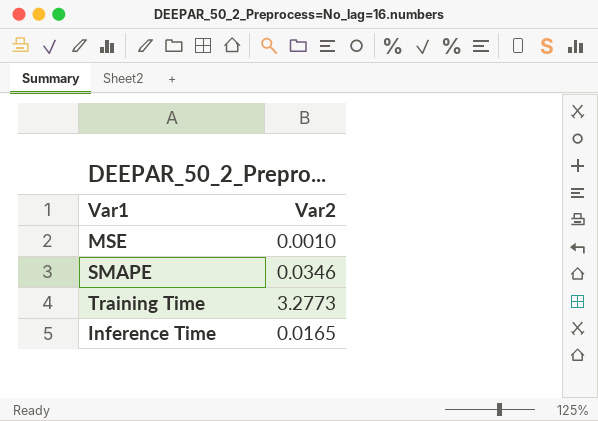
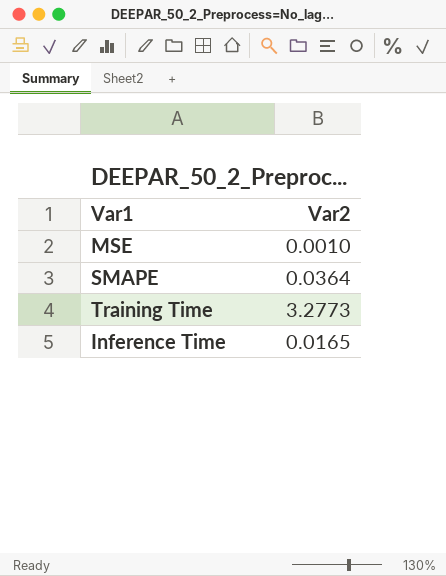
SMAPE | Var2: 0.0346 -> 0.0364

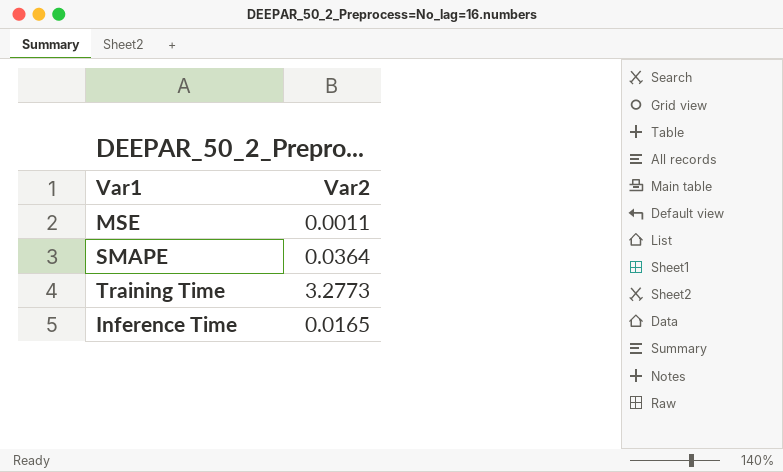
MSE | Var2: 0.0010 -> 0.0011

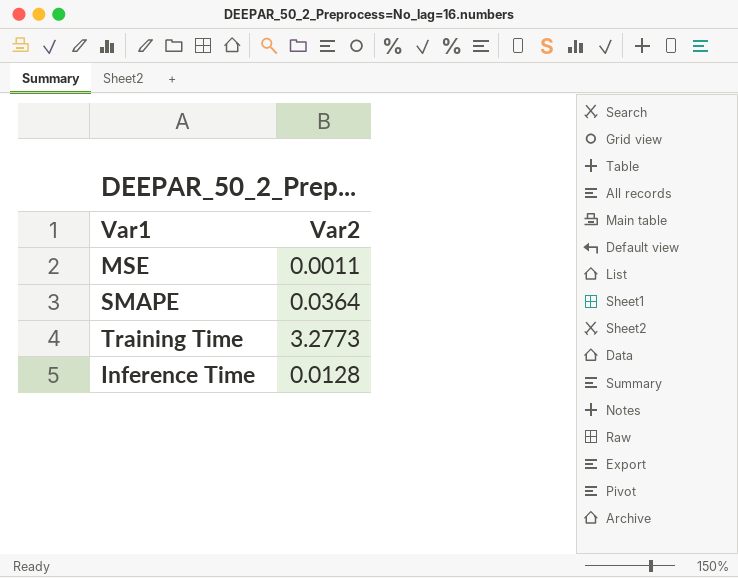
Inference Time | Var2: 0.0165 -> 0.0128

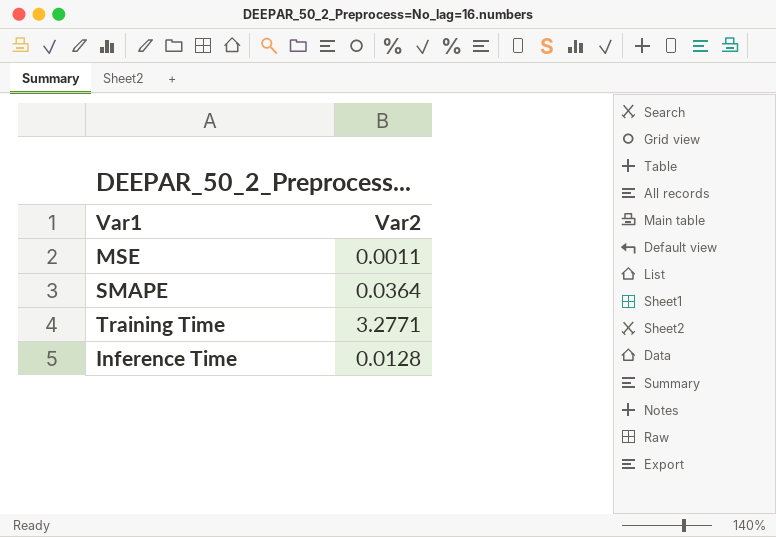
Training Time | Var2: 3.2773 -> 3.2771

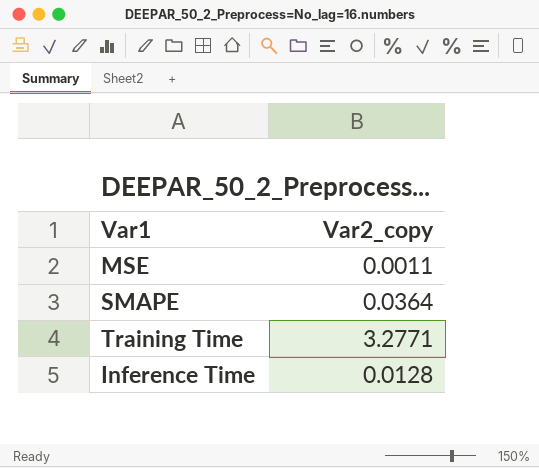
column name: Var2 -> Var2_copy

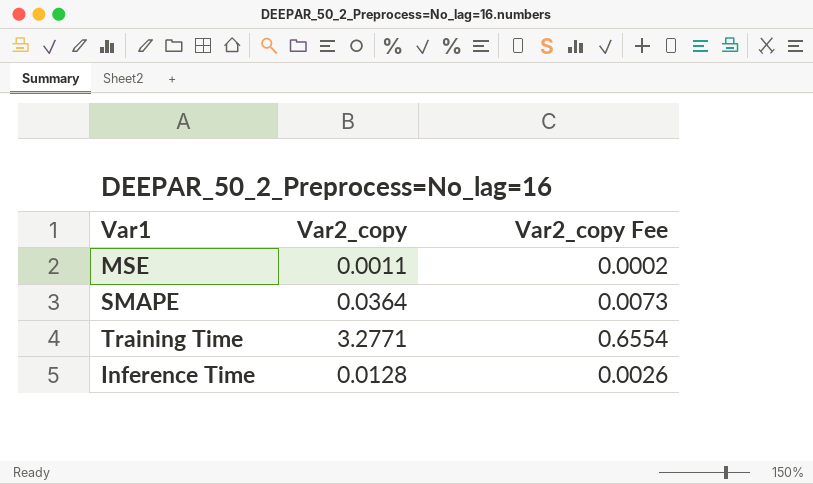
column Var2_copy Fee | formula: none -> [Var2_copy] * 0.2

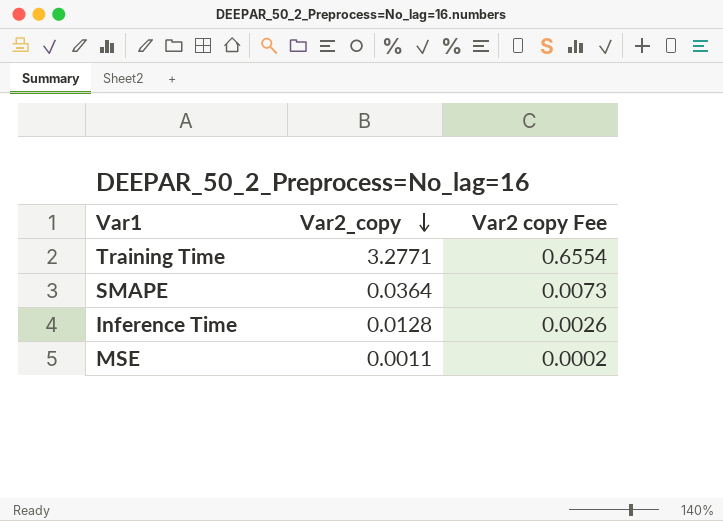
row order: none -> Var2_copy descending
column name: Var2_copy Fee -> Var2 copy Fee

